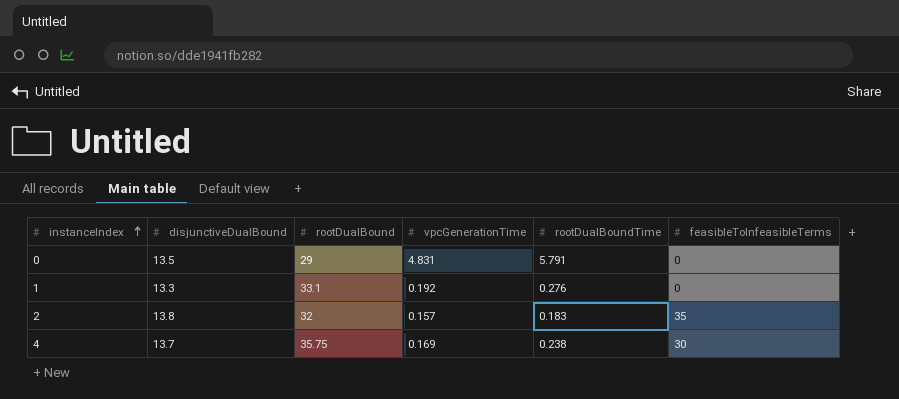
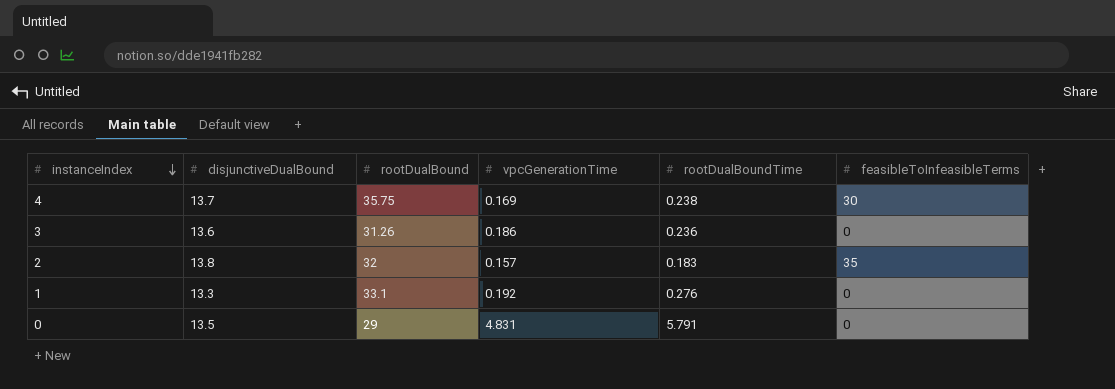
row order: instanceIndex ascending -> instanceIndex descending
row 3: none -> 13.6 | 31.26 | 0.186 | 0.236 | 0

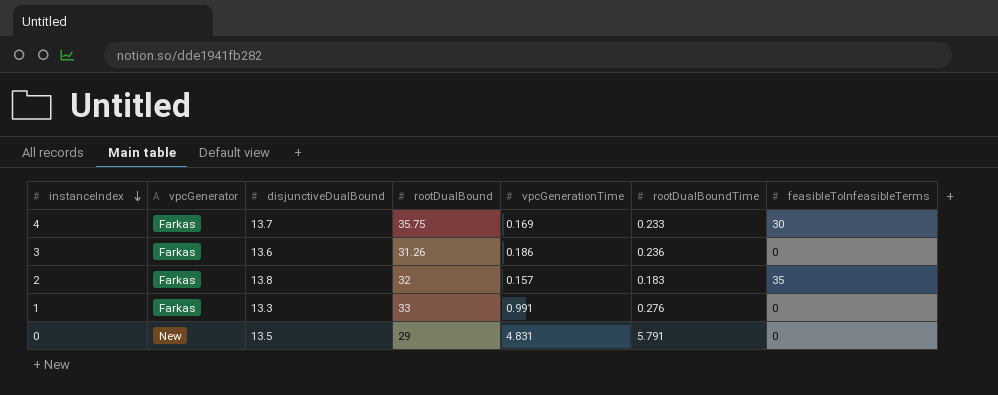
column vpcGenerator | position: none -> 2
4 | rootDualBoundTime: 0.238 -> 0.233
1 | rootDualBound: 33.1 -> 33
1 | vpcGenerationTime: 0.192 -> 0.991

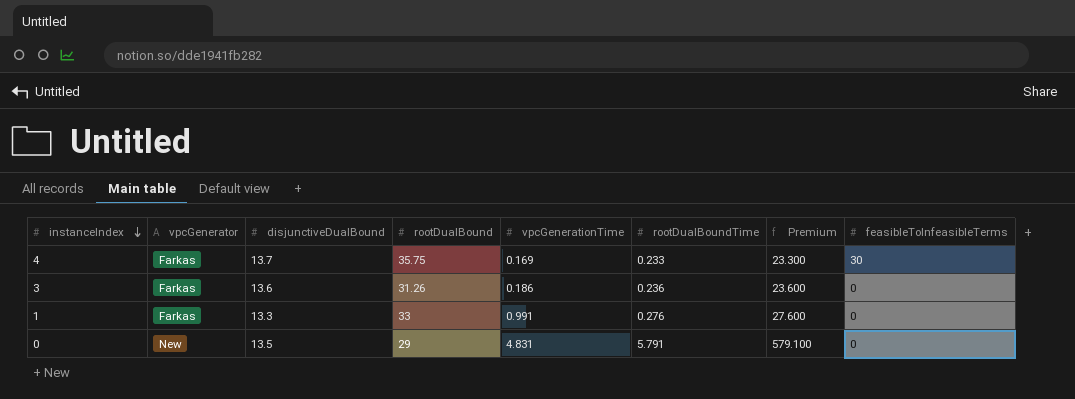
column Premium | formula: none -> [rootDualBoundTime] * 100
row 2: Farkas | 13.8 | 32 | 0.157 | 0.183 | 35 -> none

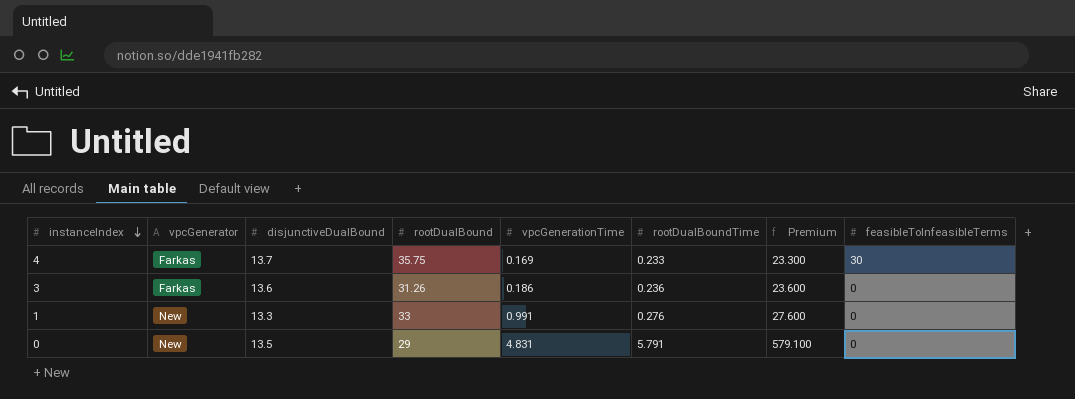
1 | vpcGenerator: Farkas -> New

